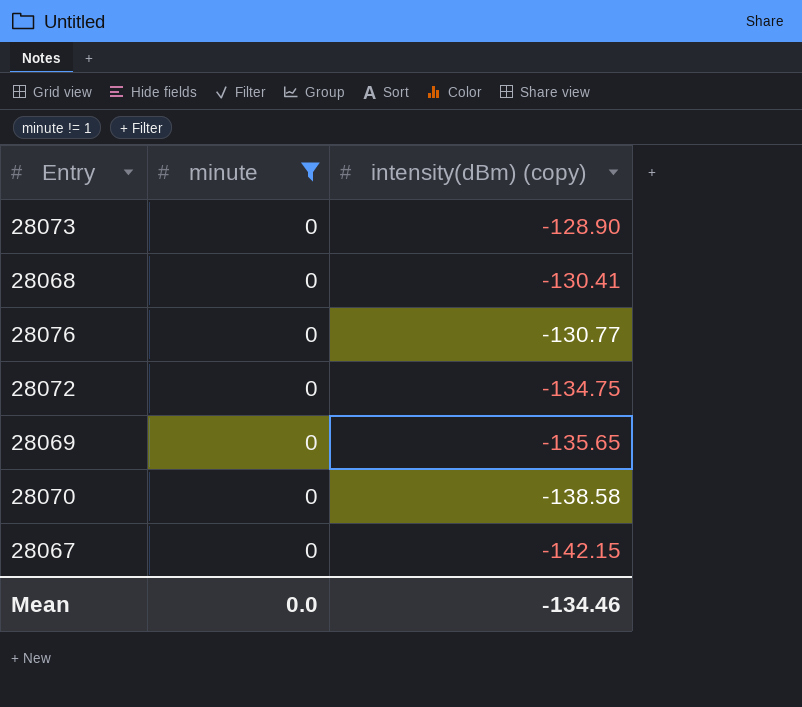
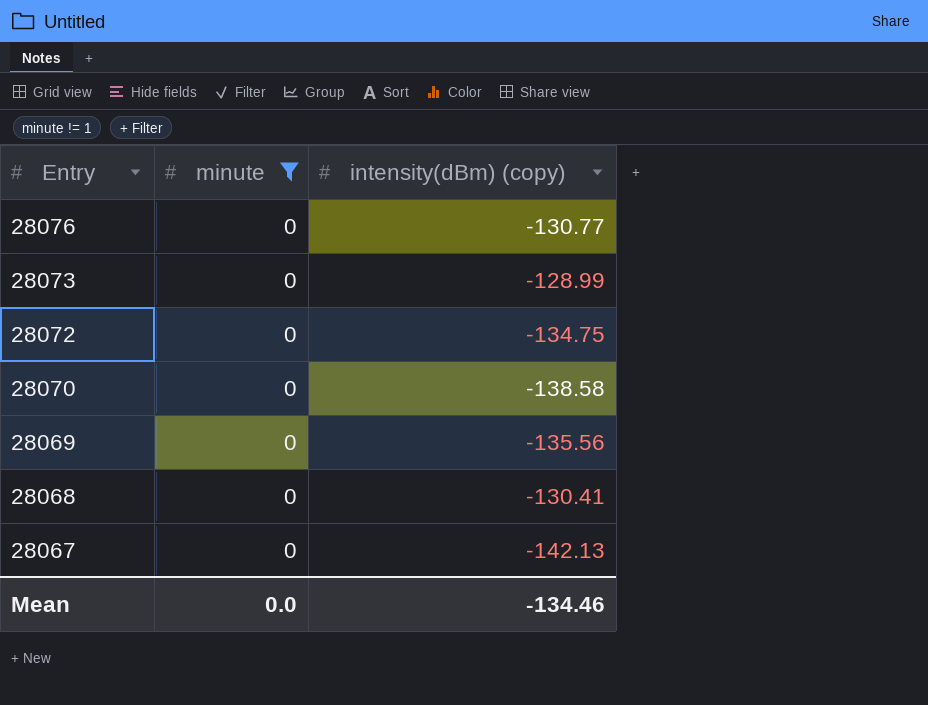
row order: intensity(dBm) (copy) descending -> Entry descending
28073 | intensity(dBm) (copy): -128.90 -> -128.99
28069 | intensity(dBm) (copy): -135.65 -> -135.56
28067 | intensity(dBm) (copy): -142.15 -> -142.13

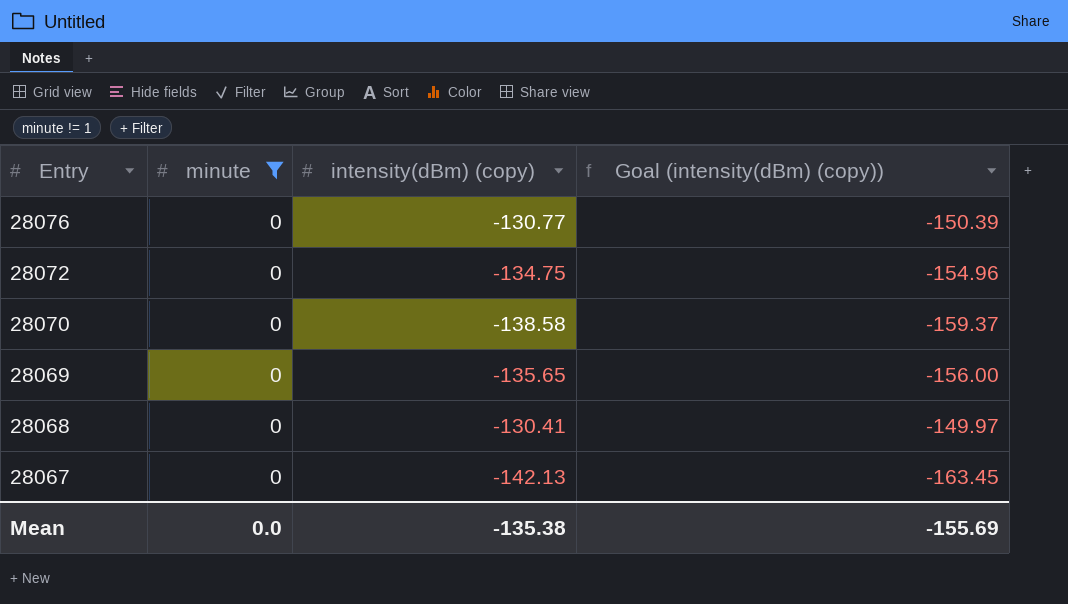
column Goal (intensity(dBm) (copy)) | formula: none -> [intensity(dBm) (copy)] * 1.15
row 28073: 0 | -128.99 -> none
28069 | intensity(dBm) (copy): -135.56 -> -135.65
Mean | intensity(dBm) (copy): -134.46 -> -135.38

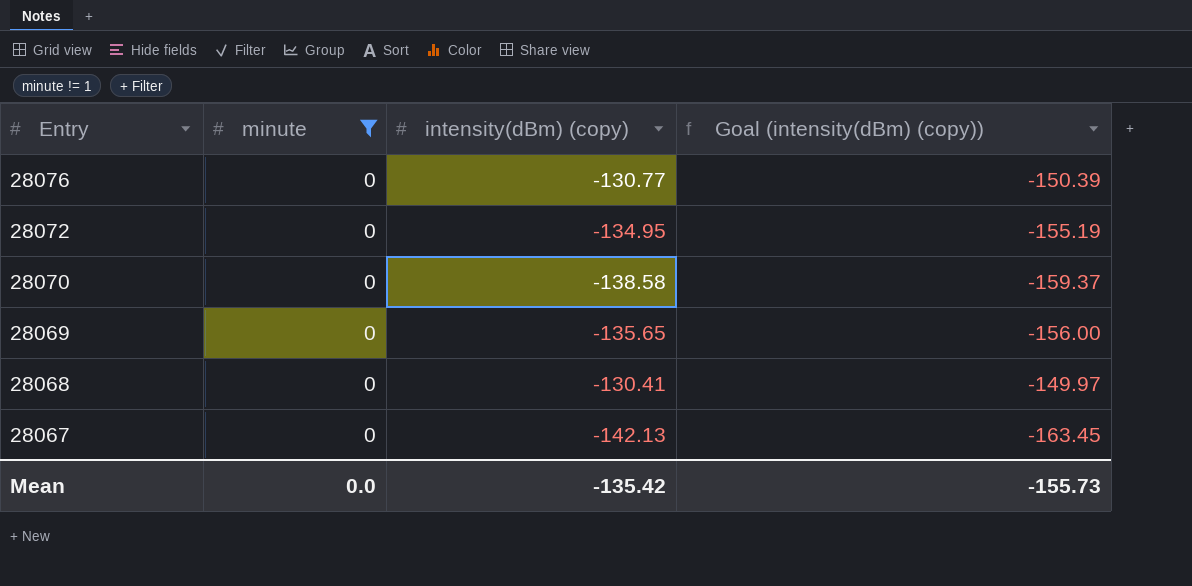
28072 | intensity(dBm) (copy): -134.75 -> -134.95
28072 | Goal (intensity(dBm) (copy)): -154.96 -> -155.19
Mean | intensity(dBm) (copy): -135.38 -> -135.42
Mean | Goal (intensity(dBm) (copy)): -155.69 -> -155.73

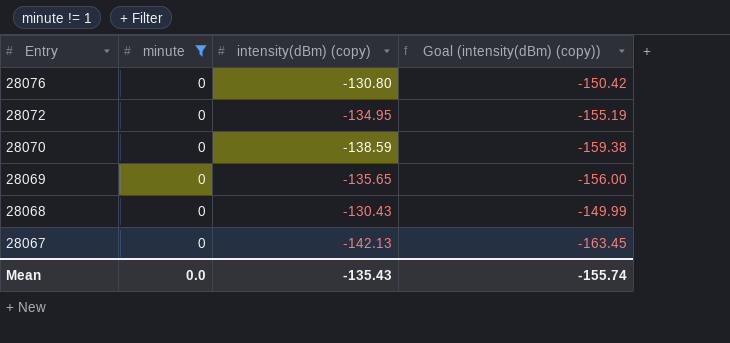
28076 | intensity(dBm) (copy): -130.77 -> -130.80
28076 | Goal (intensity(dBm) (copy)): -150.39 -> -150.42
28070 | intensity(dBm) (copy): -138.58 -> -138.59
28070 | Goal (intensity(dBm) (copy)): -159.37 -> -159.38
28068 | intensity(dBm) (copy): -130.41 -> -130.43
28068 | Goal (intensity(dBm) (copy)): -149.97 -> -149.99
Mean | intensity(dBm) (copy): -135.42 -> -135.43
Mean | Goal (intensity(dBm) (copy)): -155.73 -> -155.74

